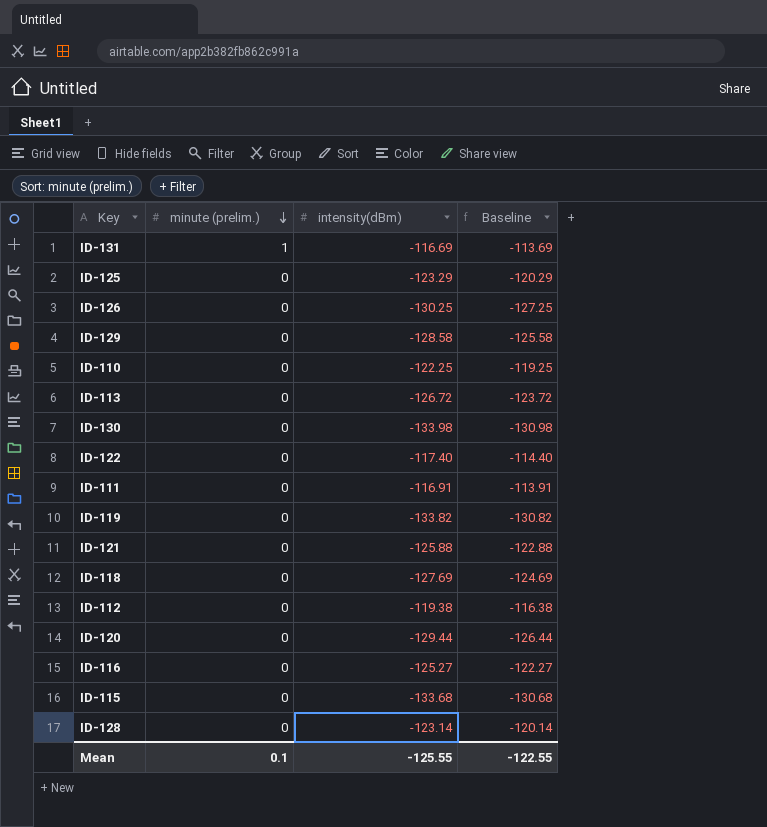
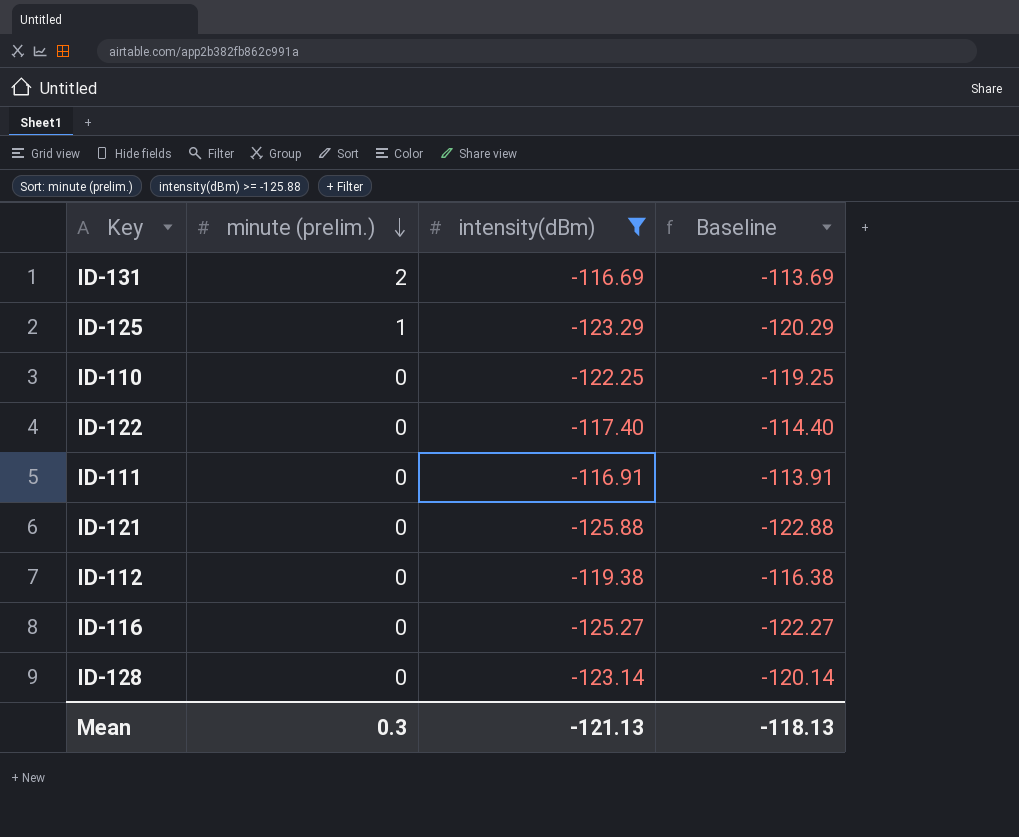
filter: none -> intensity(dBm) >= -125.88
ID-131 | minute (prelim.): 1 -> 2
ID-125 | minute (prelim.): 0 -> 1
Mean | minute (prelim.): 0.1 -> 0.3
Mean | intensity(dBm): -125.55 -> -121.13
Mean | Baseline: -122.55 -> -118.13

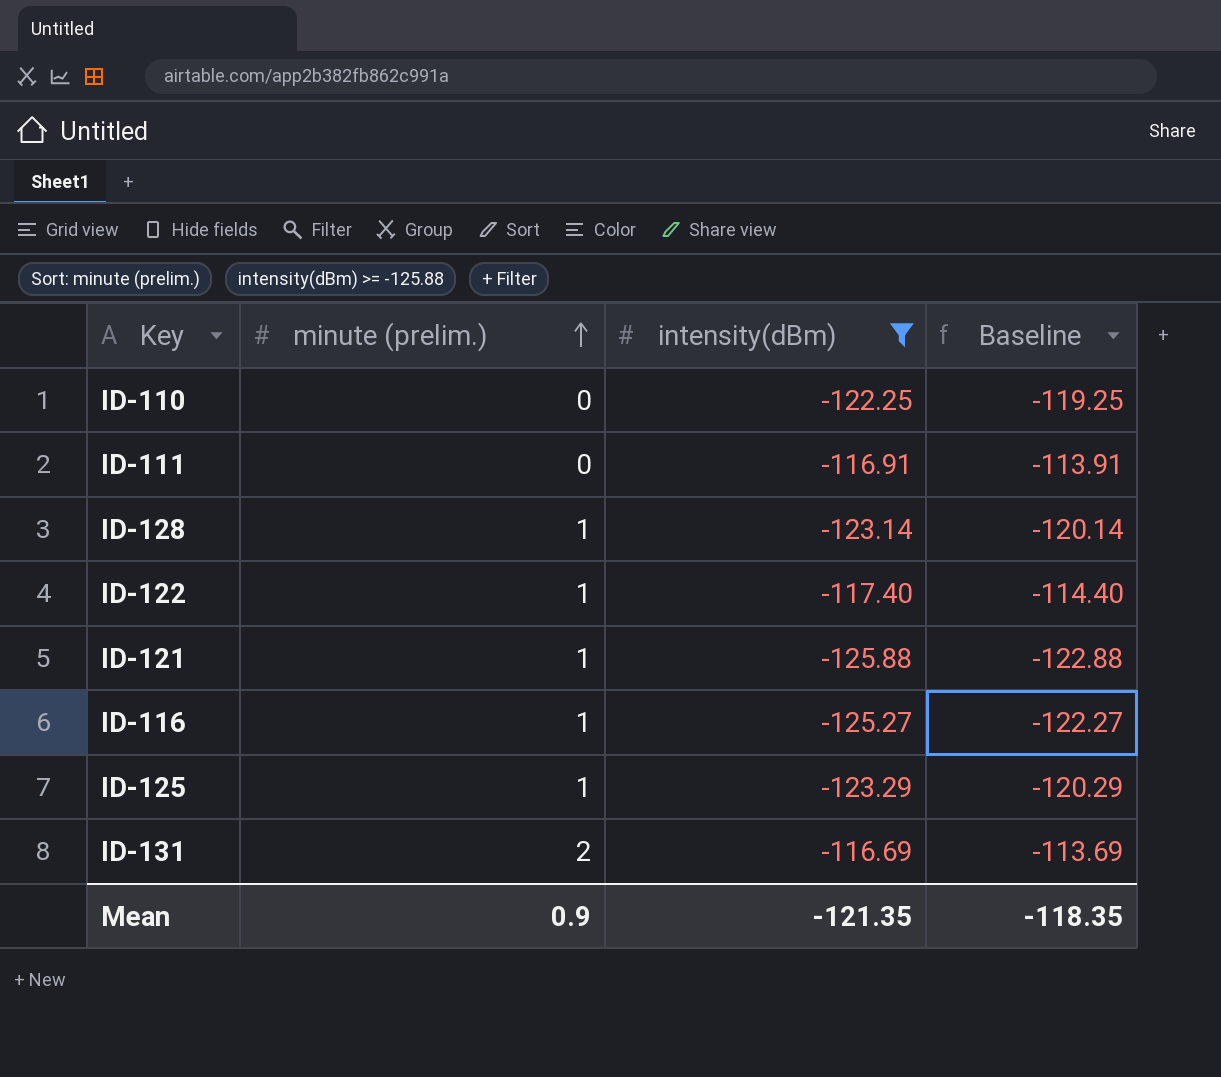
row order: minute (prelim.) descending -> minute (prelim.) ascending
row ID-112: 0 | -119.38 | -116.38 -> none
ID-128 | minute (prelim.): 0 -> 1
ID-122 | minute (prelim.): 0 -> 1
ID-121 | minute (prelim.): 0 -> 1
ID-116 | minute (prelim.): 0 -> 1
Mean | minute (prelim.): 0.3 -> 0.9
Mean | intensity(dBm): -121.13 -> -121.35
Mean | Baseline: -118.13 -> -118.35

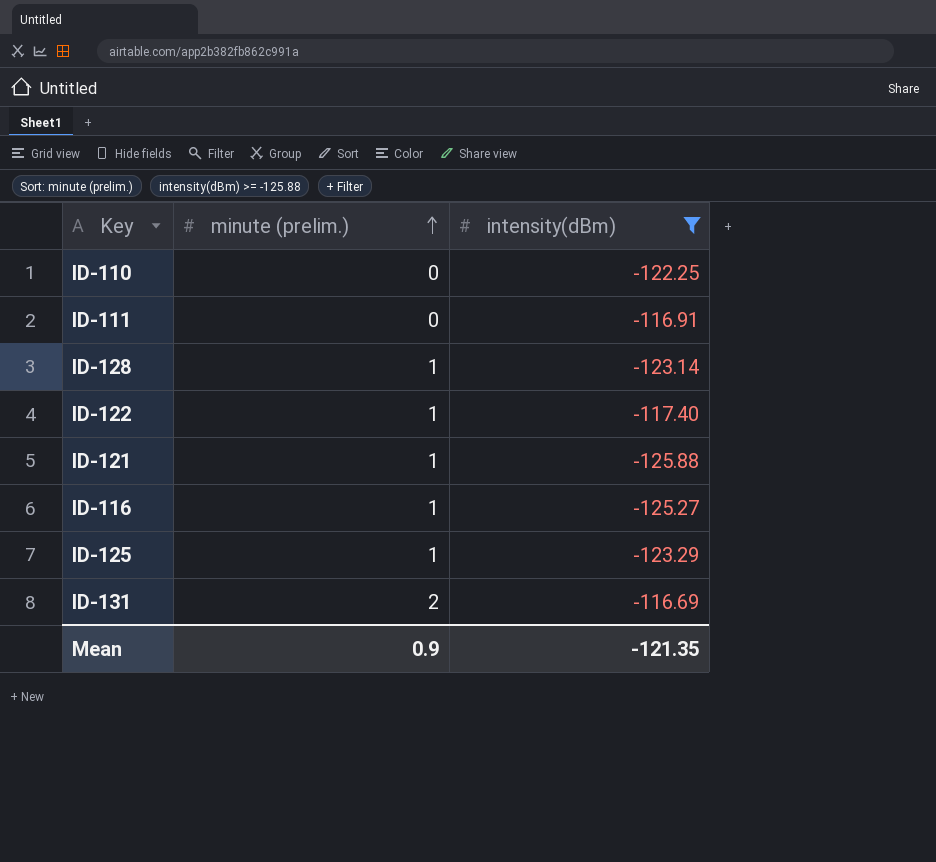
column Baseline | formula: [intensity(dBm)] + 3 -> none

